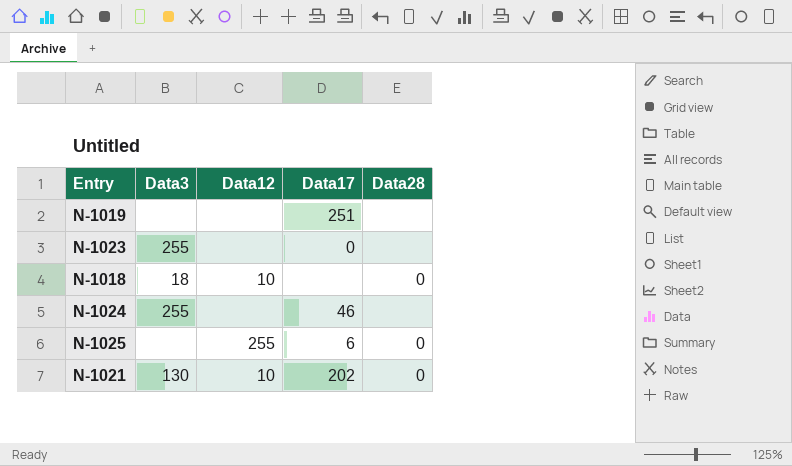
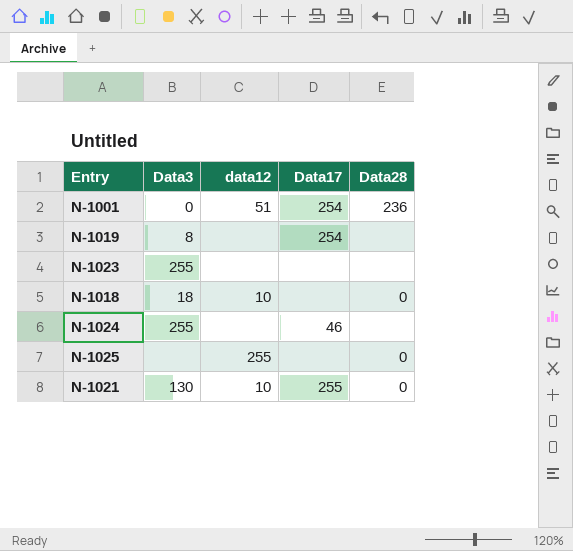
column name: Data12 -> data12
row N-1001: none -> 0 | 51 | 254 | 236
N-1019 | Data3: none -> 8
N-1019 | Data17: 251 -> 254
N-1023 | Data17: 0 -> none
N-1025 | Data17: 6 -> none
N-1021 | Data17: 202 -> 255

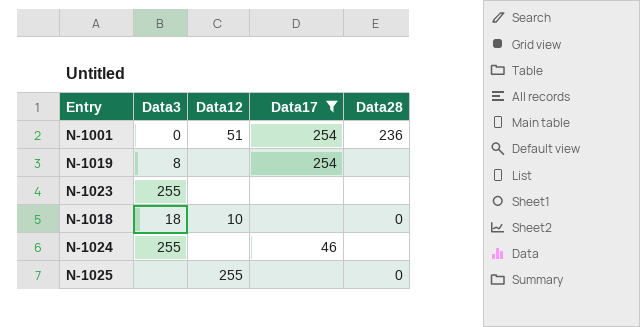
filter: none -> Data17 != 255
column name: data12 -> Data12

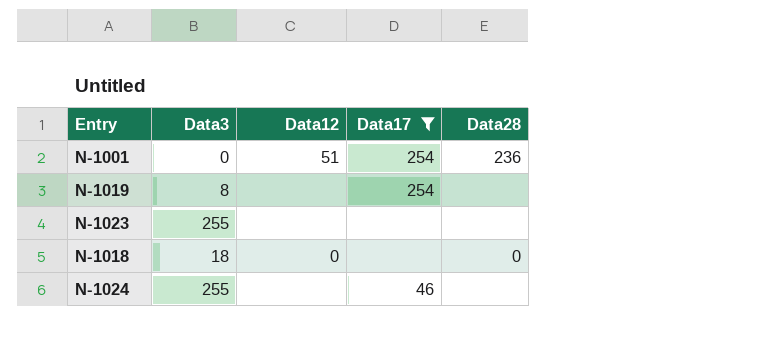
row N-1025: none | 255 | none | 0 -> none
N-1018 | Data12: 10 -> 0

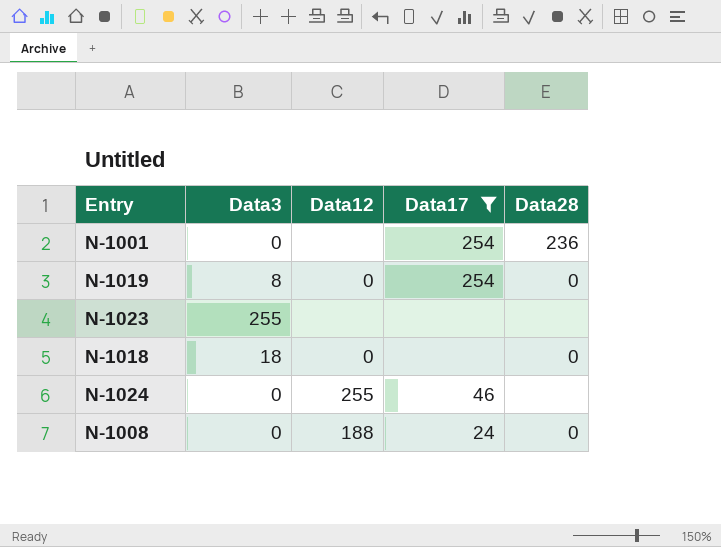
N-1001 | Data12: 51 -> none
N-1019 | Data12: none -> 0
N-1019 | Data28: none -> 0
N-1024 | Data3: 255 -> 0
N-1024 | Data12: none -> 255
row N-1008: none -> 0 | 188 | 24 | 0

